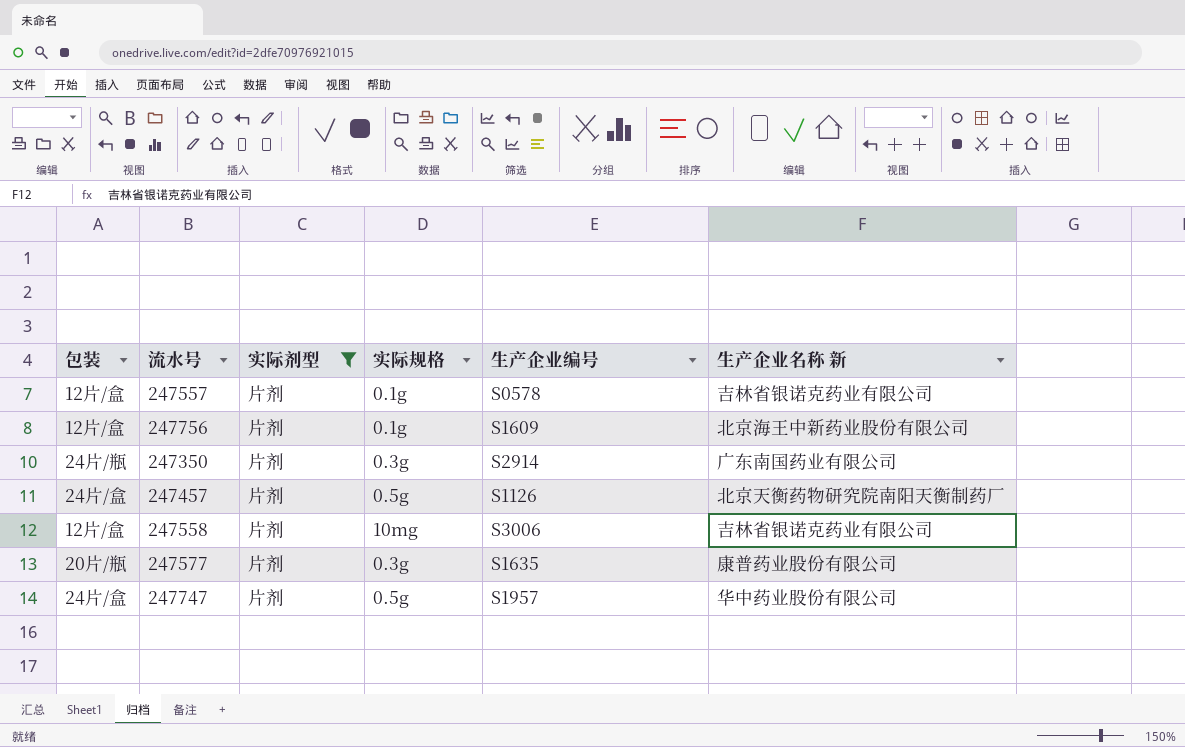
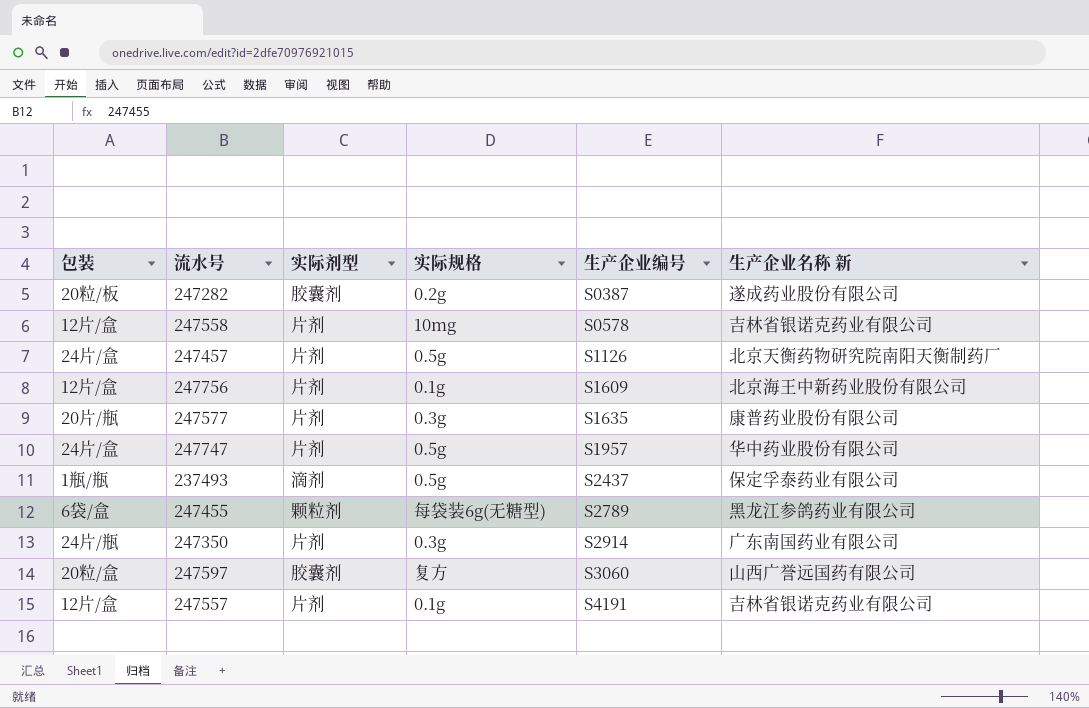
filter: 实际剂型 = 片剂 -> none
row order: none -> 生产企业编号 ascending
247558 | 生产企业编号: S3006 -> S0578
247557 | 生产企业编号: S0578 -> S4191

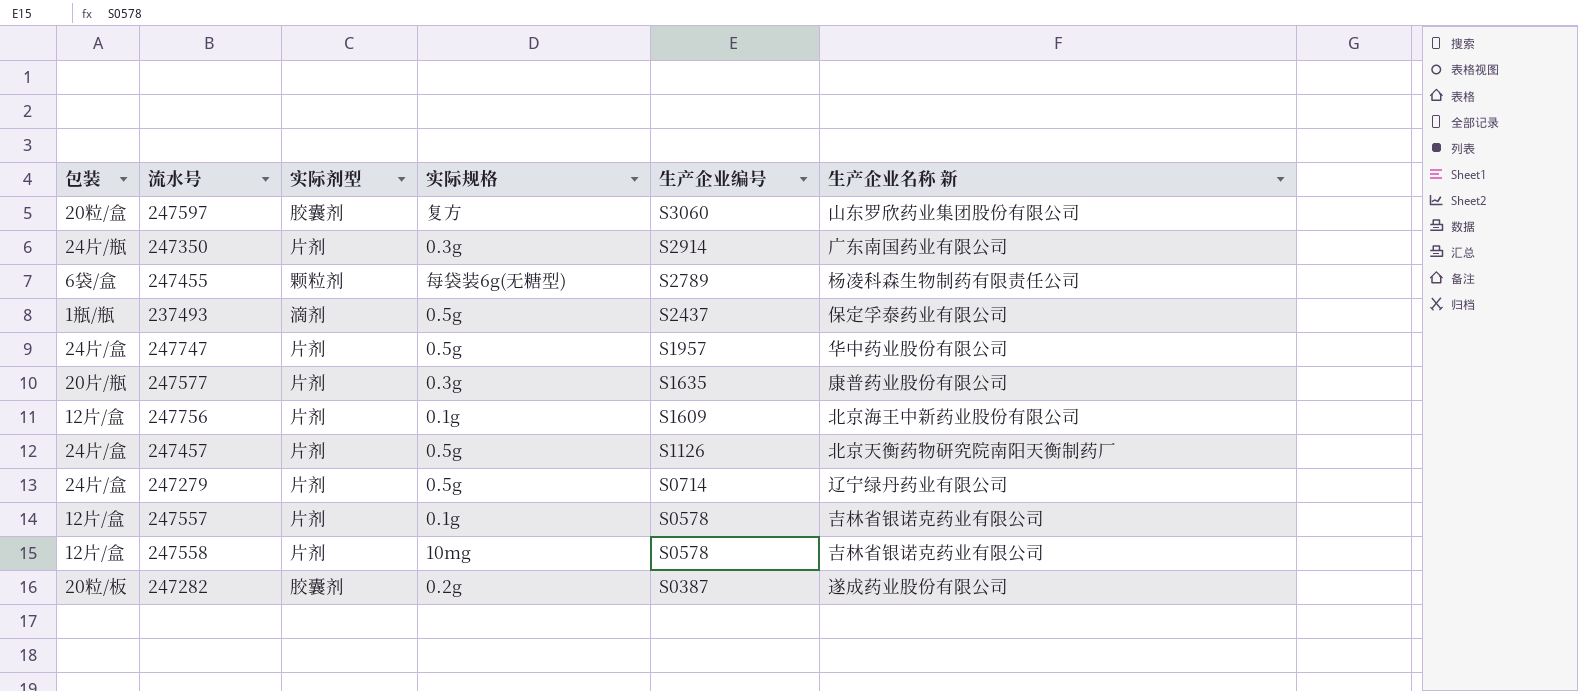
row order: 生产企业编号 ascending -> 生产企业编号 descending
247597 | 生产企业名称 新: 山西广誉远国药有限公司 -> 山东罗欣药业集团股份有限公司
247455 | 生产企业名称 新: 黑龙江参鸽药业有限公司 -> 杨凌科森生物制药有限责任公司
row 247279: none -> 24片/盒 | 片剂 | 0.5g | S0714 | 辽宁绿丹药业有限公司
247557 | 生产企业编号: S4191 -> S0578

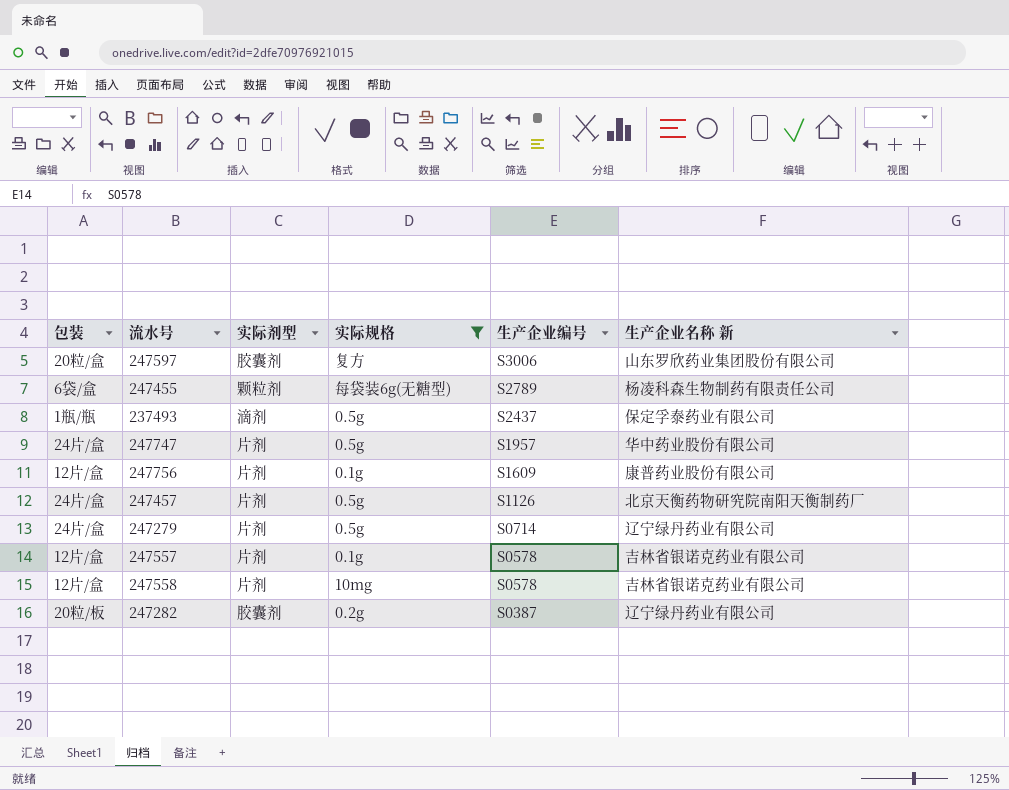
filter: none -> 实际规格 != 0.3g
247597 | 生产企业编号: S3060 -> S3006
247756 | 生产企业名称 新: 北京海王中新药业股份有限公司 -> 康普药业股份有限公司
247282 | 生产企业名称 新: 遂成药业股份有限公司 -> 辽宁绿丹药业有限公司

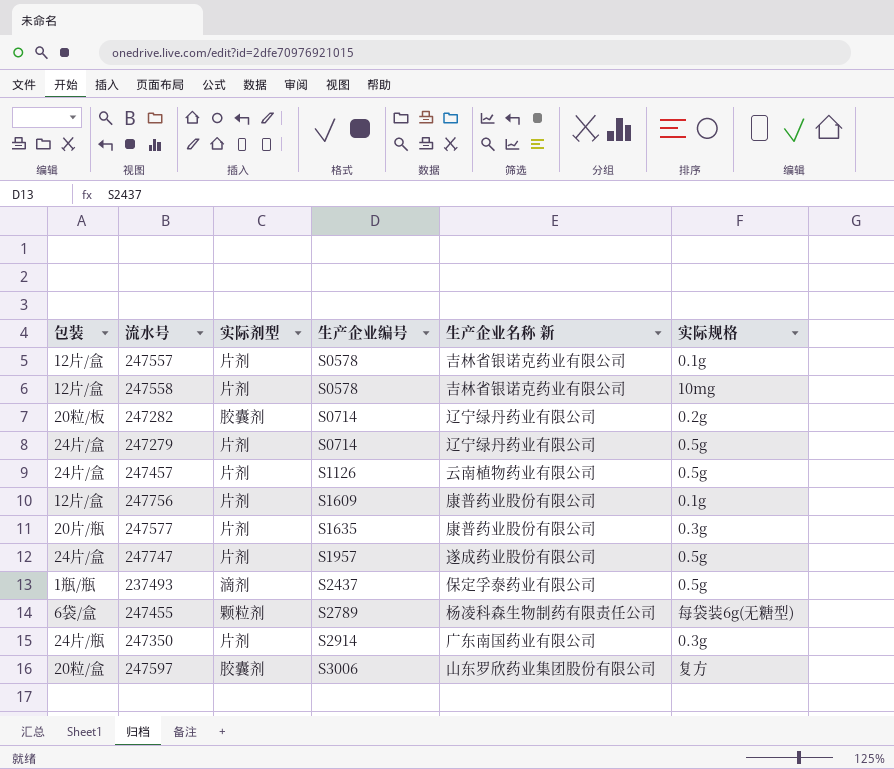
filter: 实际规格 != 0.3g -> none
row order: 生产企业编号 descending -> 生产企业编号 ascending
column 实际规格 | position: 4 -> 6
247282 | 生产企业编号: S0387 -> S0714
247457 | 生产企业名称 新: 北京天衡药物研究院南阳天衡制药厂 -> 云南植物药业有限公司
247747 | 生产企业名称 新: 华中药业股份有限公司 -> 遂成药业股份有限公司

